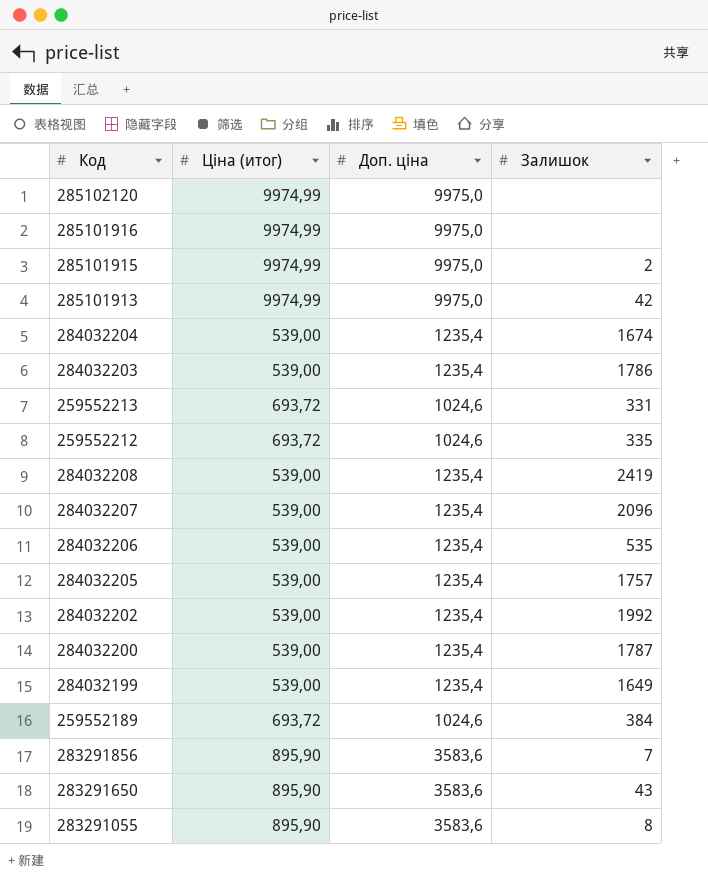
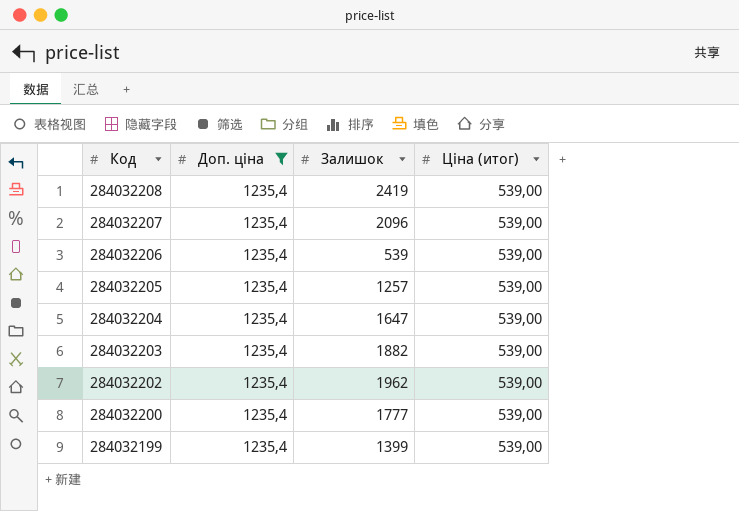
filter: none -> Доп. ціна = 1235,4
row order: none -> Код descending
column Ціна (итог) | position: 2 -> 4
284032206 | Залишок: 535 -> 539
284032205 | Залишок: 1757 -> 1257
284032204 | Залишок: 1674 -> 1647
284032203 | Залишок: 1786 -> 1882
284032202 | Залишок: 1992 -> 1962
284032200 | Залишок: 1787 -> 1777
284032199 | Залишок: 1649 -> 1399

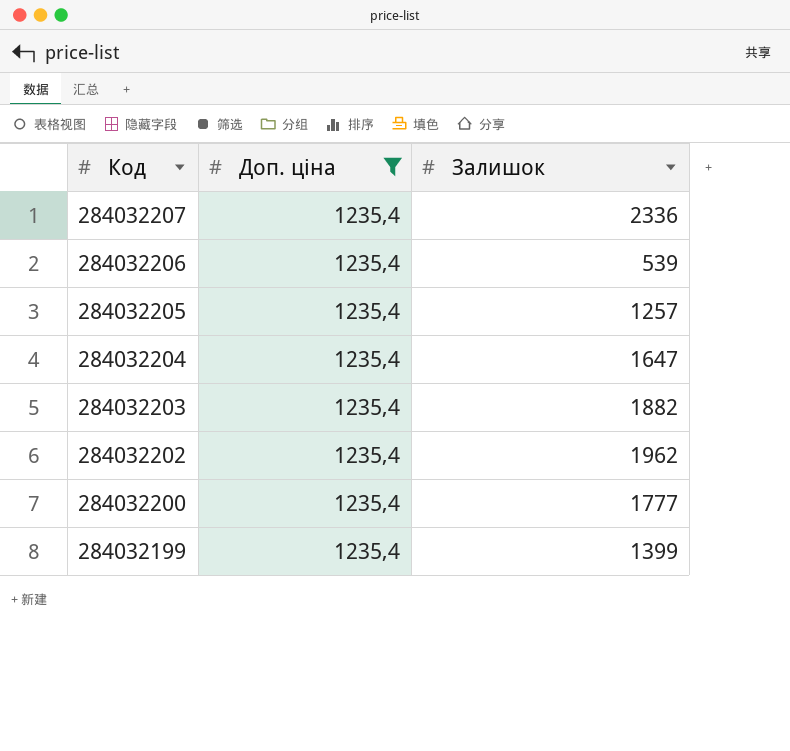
column Ціна (итог) | position: 4 -> none
row 284032208: 1235,4 | 2419 | 539,00 -> none
284032207 | Залишок: 2096 -> 2336

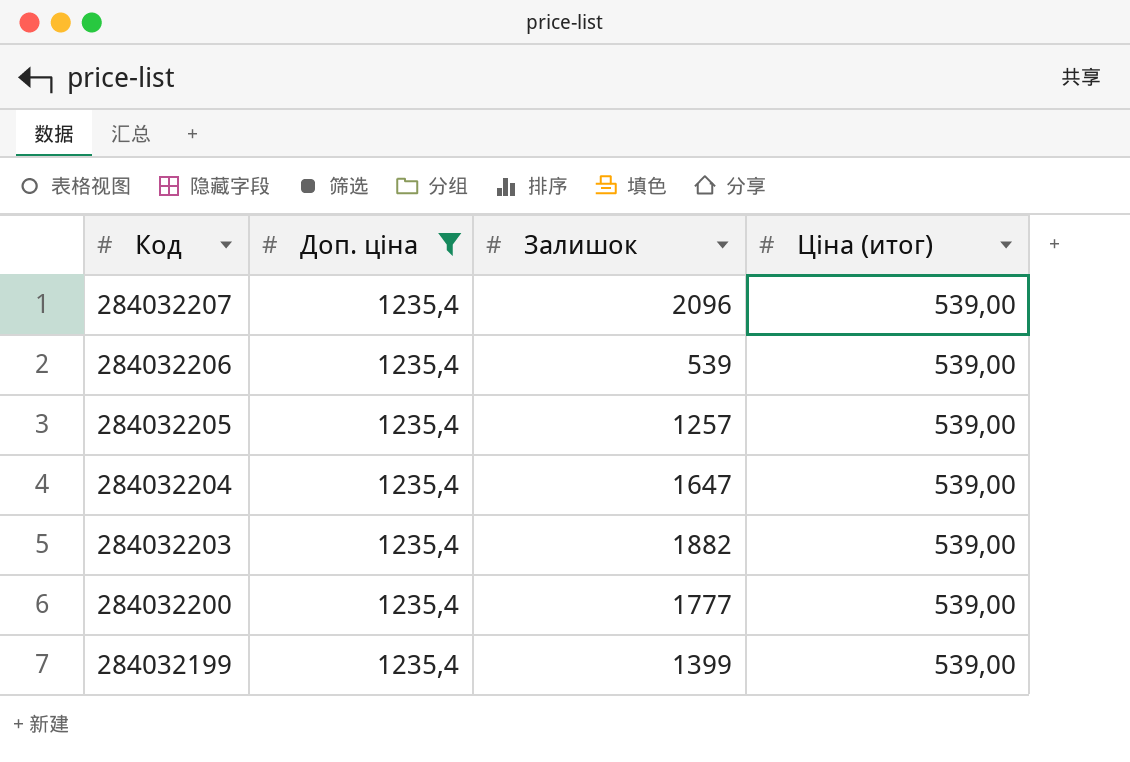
column Ціна (итог) | position: none -> 4
row 284032202: 1235,4 | 1962 -> none
284032207 | Залишок: 2336 -> 2096

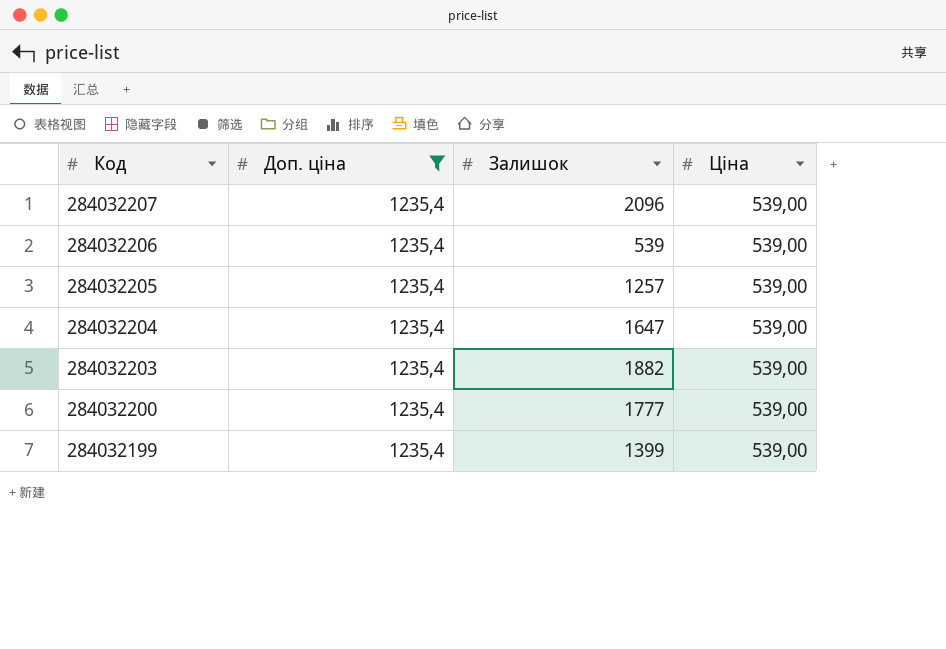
column name: Ціна (итог) -> Ціна

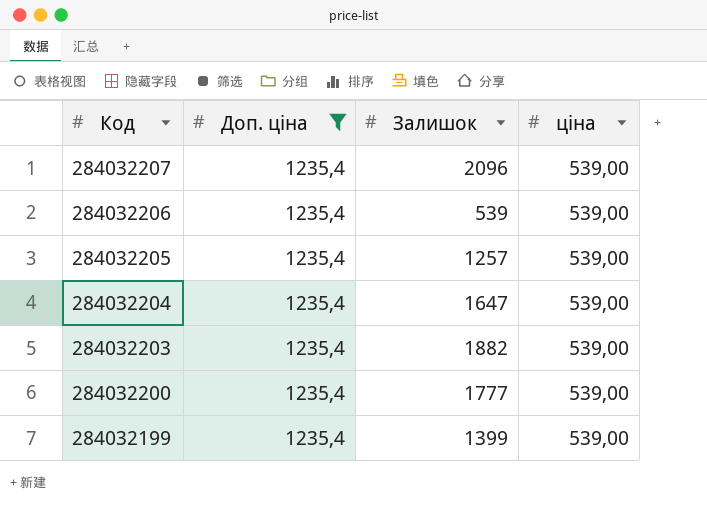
column name: Ціна -> ціна

